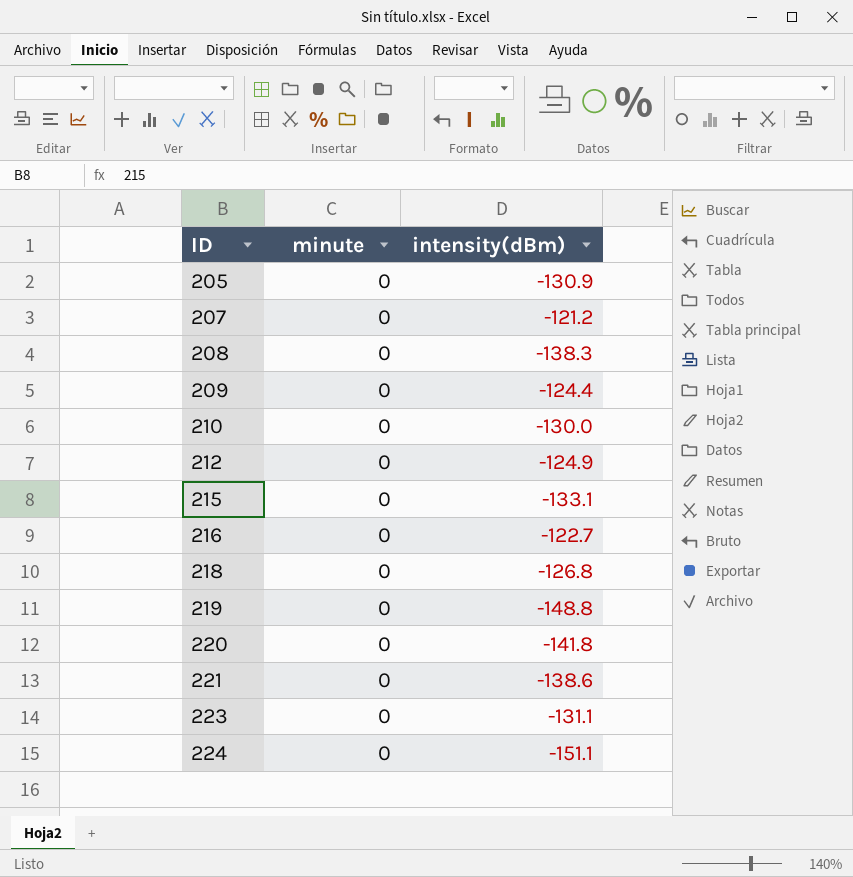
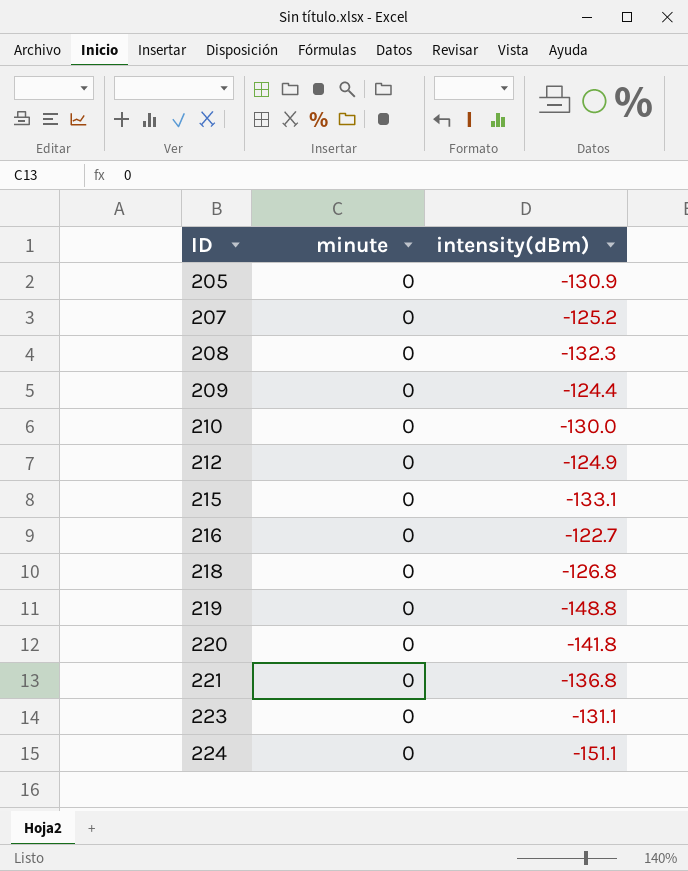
207 | intensity(dBm): -121.2 -> -125.2
208 | intensity(dBm): -138.3 -> -132.3
221 | intensity(dBm): -138.6 -> -136.8

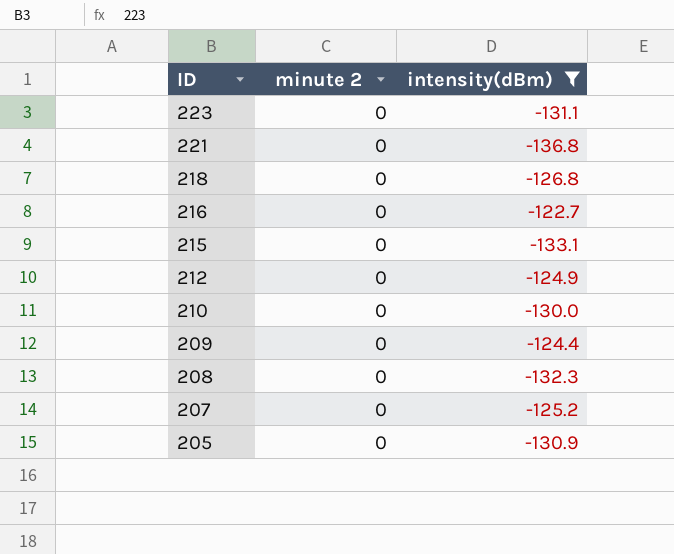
filter: none -> intensity(dBm) >= -136.8
row order: ID ascending -> ID descending
column name: minute -> minute 2

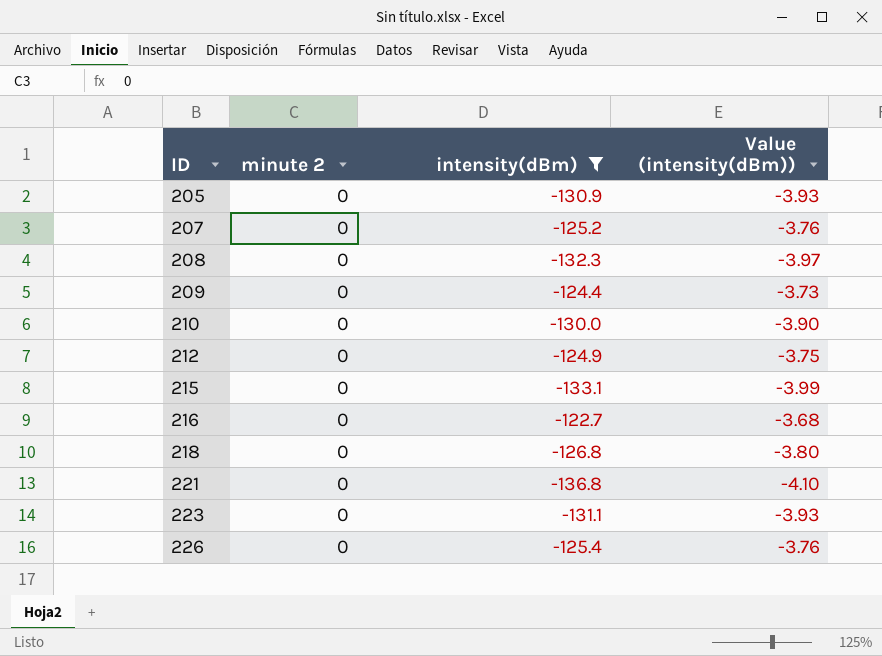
row order: ID descending -> ID ascending
column Value (intensity(dBm)) | formula: none -> [intensity(dBm)] * 0.03
row 226: none -> 0 | -125.4 | -3.76

